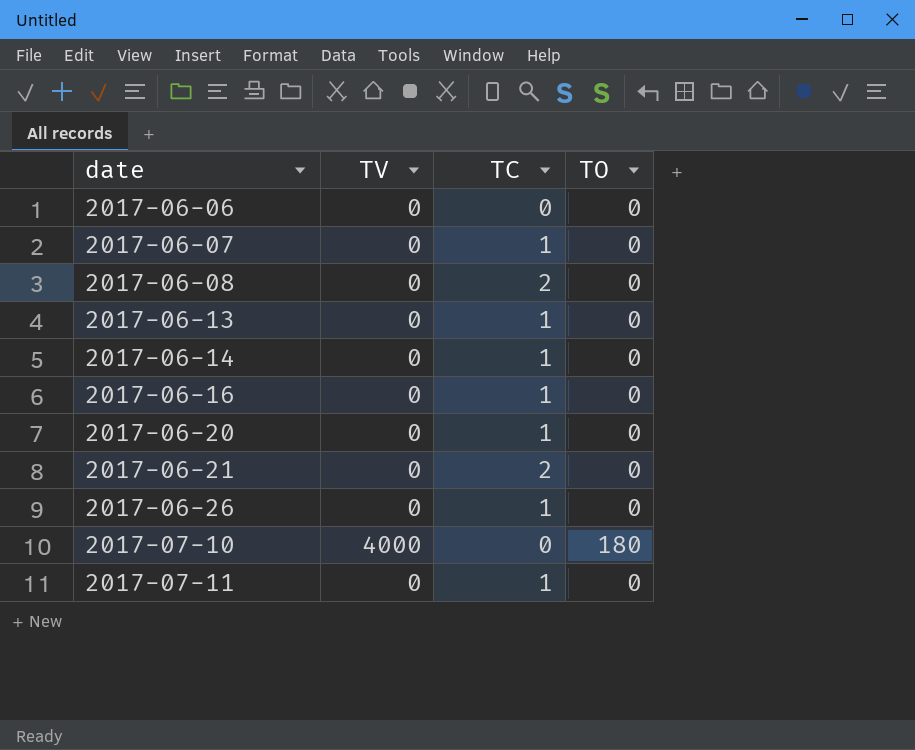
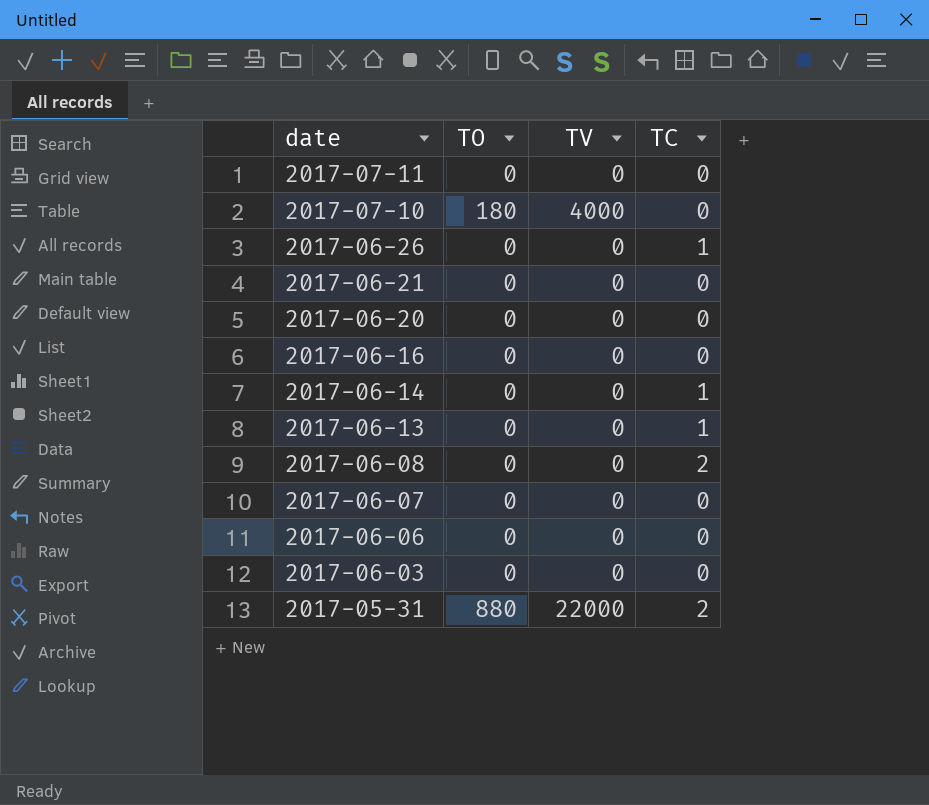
row order: date ascending -> date descending
column TO | position: 4 -> 2
2017-07-11 | TC: 1 -> 0
2017-06-21 | TC: 2 -> 0
2017-06-20 | TC: 1 -> 0
2017-06-16 | TC: 1 -> 0
2017-06-07 | TC: 1 -> 0
row 2017-06-03: none -> 0 | 0 | 0
row 2017-05-31: none -> 880 | 22000 | 2

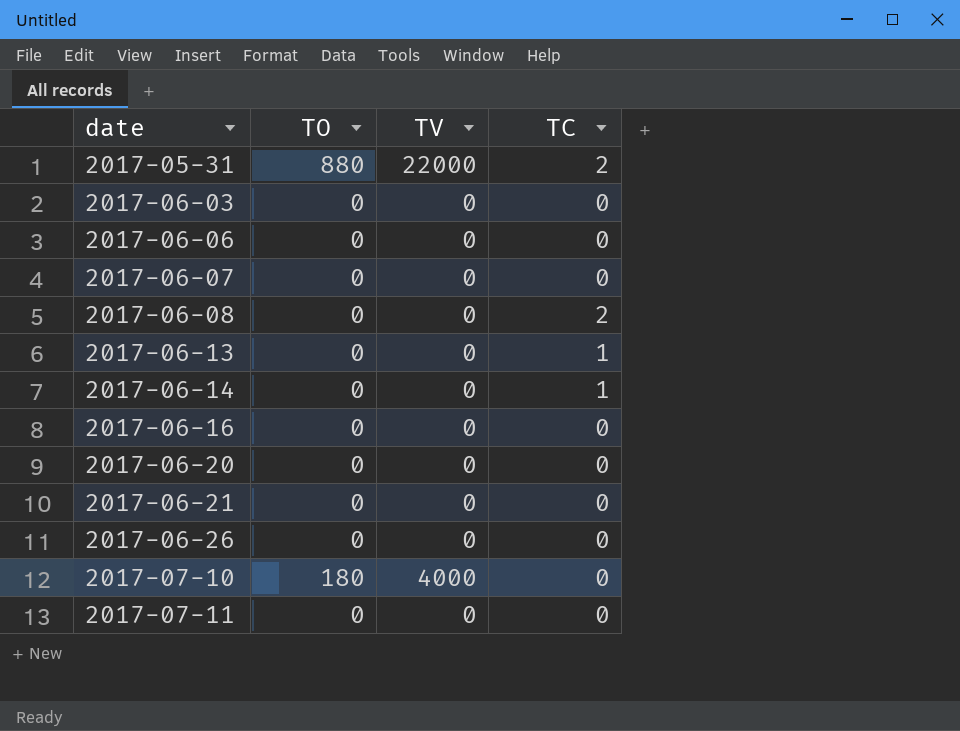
row order: date descending -> date ascending
2017-06-26 | TC: 1 -> 0

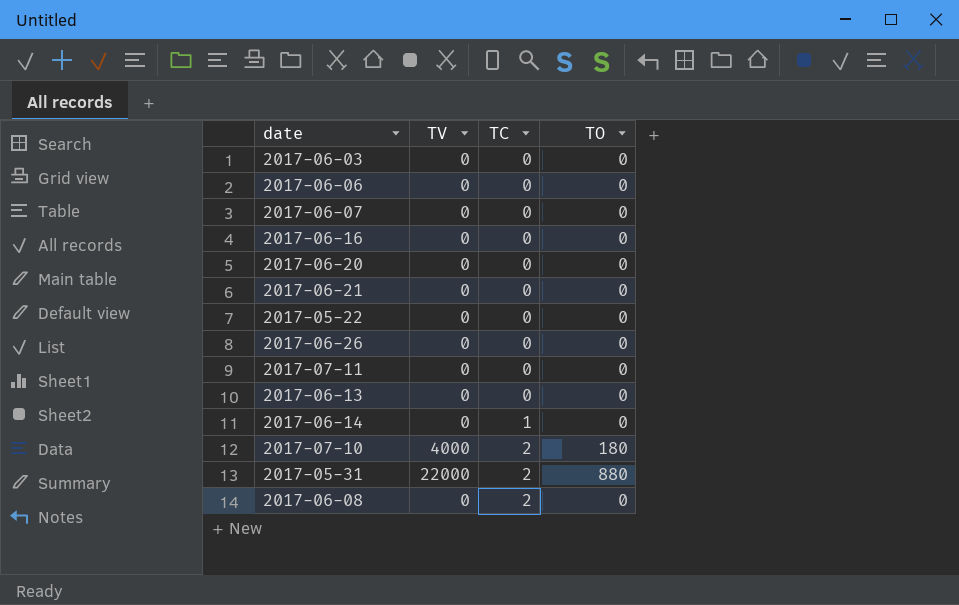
row order: date ascending -> TC ascending
column TO | position: 2 -> 4
row 2017-05-22: none -> 0 | 0 | 0
2017-06-13 | TC: 1 -> 0
2017-07-10 | TC: 0 -> 2

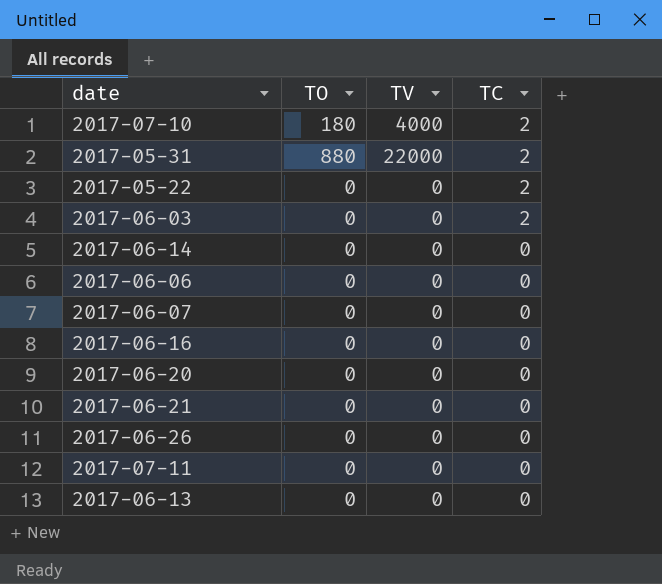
row order: TC ascending -> TC descending
column TO | position: 4 -> 2
row 2017-06-08: 0 | 2 | 0 -> none
2017-05-22 | TC: 0 -> 2
2017-06-03 | TC: 0 -> 2
2017-06-14 | TC: 1 -> 0

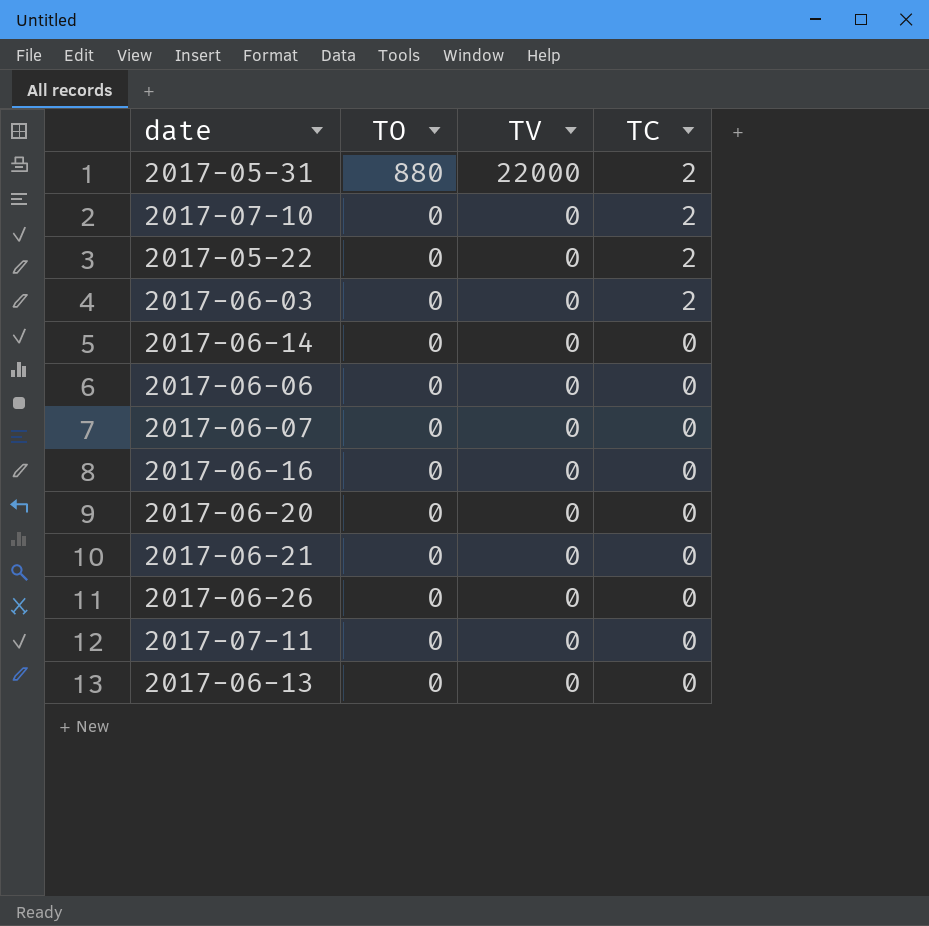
row order: TC descending -> TO descending
2017-07-10 | TO: 180 -> 0
2017-07-10 | TV: 4000 -> 0

